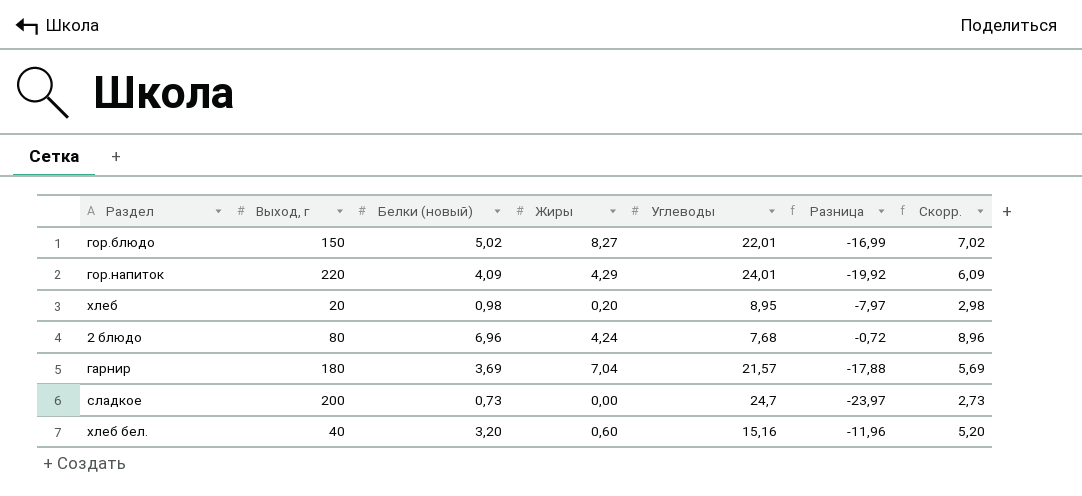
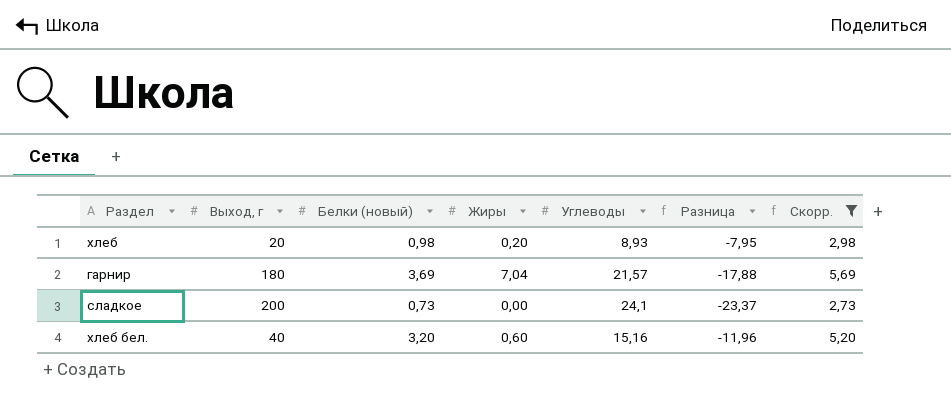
filter: none -> Скорр. <= 5,69
хлеб | Углеводы: 8,95 -> 8,93
хлеб | Разница: -7,97 -> -7,95
сладкое | Углеводы: 24,7 -> 24,1
сладкое | Разница: -23,97 -> -23,37

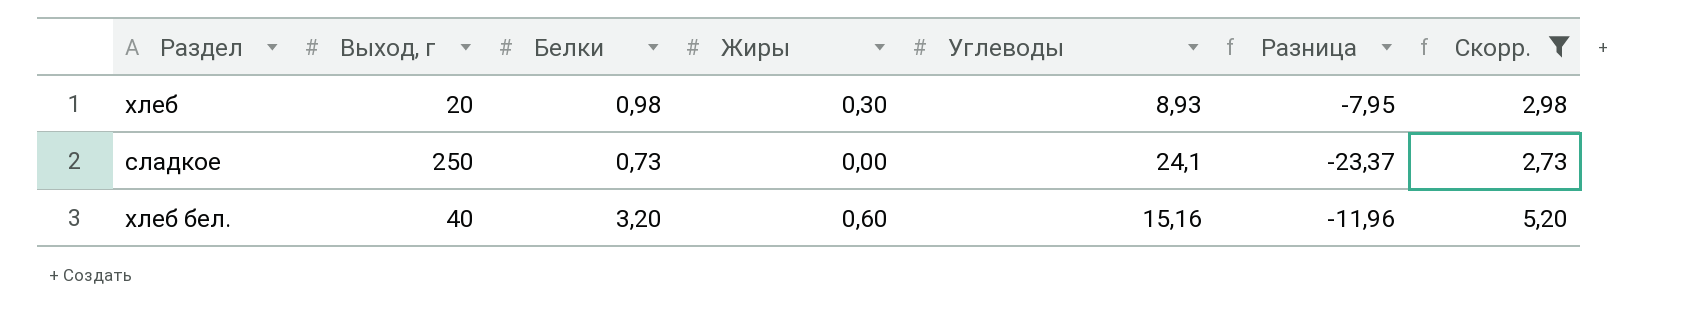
column name: Белки (новый) -> Белки
row гарнир: 180 | 3,69 | 7,04 | 21,57 | -17,88 | 5,69 -> none
хлеб | Жиры: 0,20 -> 0,30
сладкое | Выход, г: 200 -> 250

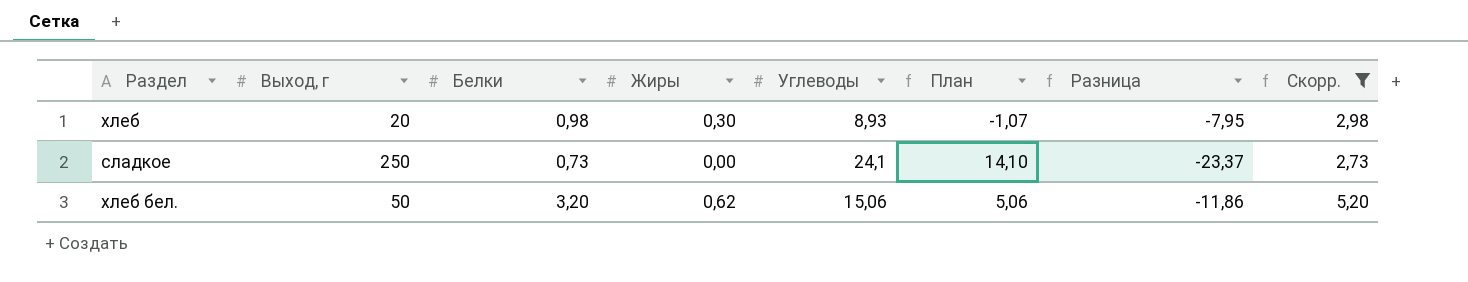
column План | formula: none -> [Углеводы] - 10
хлеб бел. | Выход, г: 40 -> 50
хлеб бел. | Жиры: 0,60 -> 0,62
хлеб бел. | Углеводы: 15,16 -> 15,06
хлеб бел. | Разница: -11,96 -> -11,86

